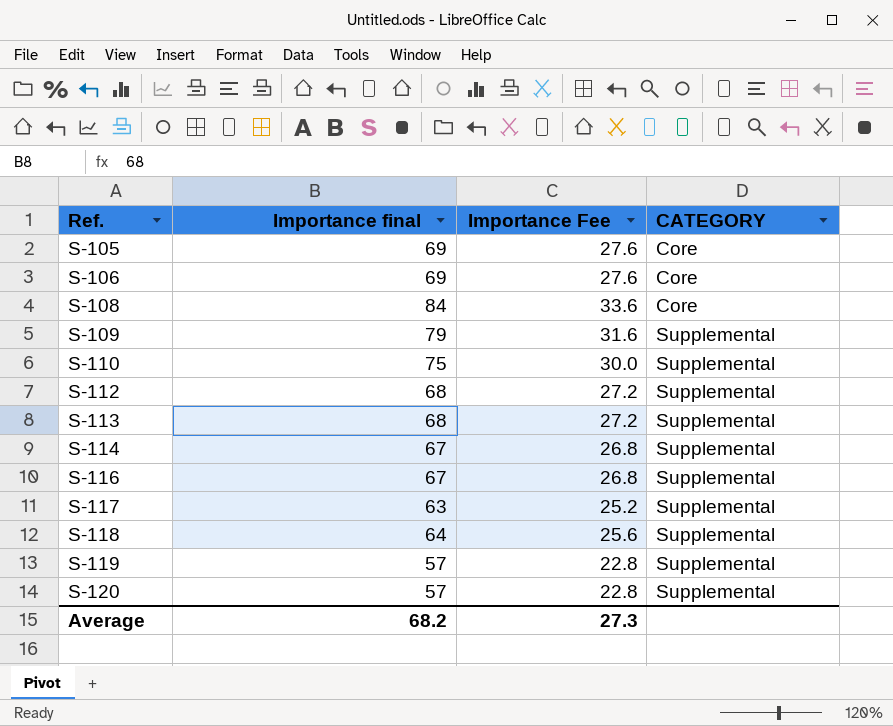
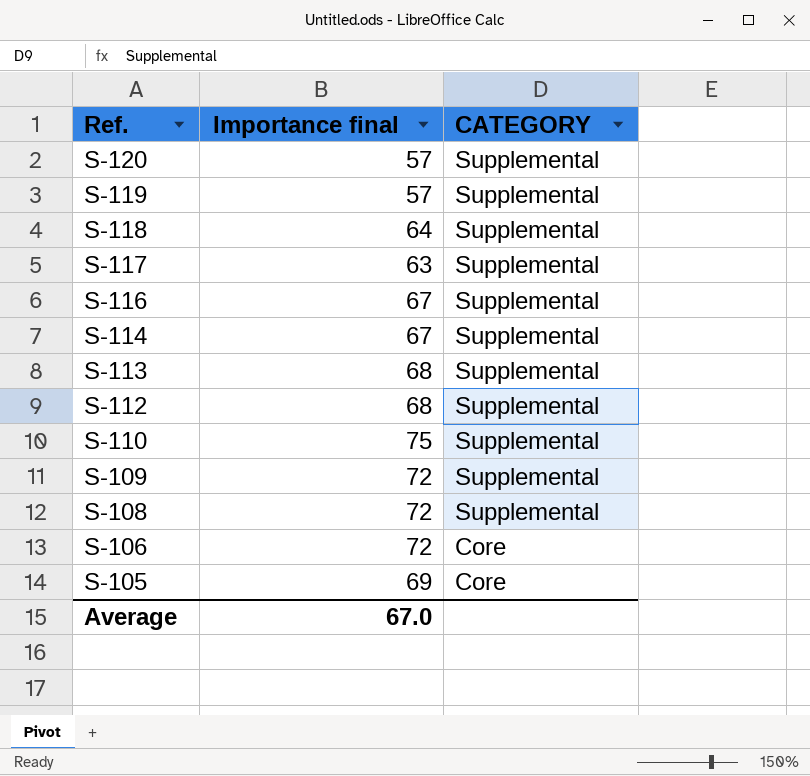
row order: Ref. ascending -> Ref. descending
column Importance Fee | formula: [Importance final] * 0.4 -> none
S-109 | Importance final: 79 -> 72
S-108 | Importance final: 84 -> 72
S-108 | CATEGORY: Core -> Supplemental
S-106 | Importance final: 69 -> 72
Average | Importance final: 68.2 -> 67.0

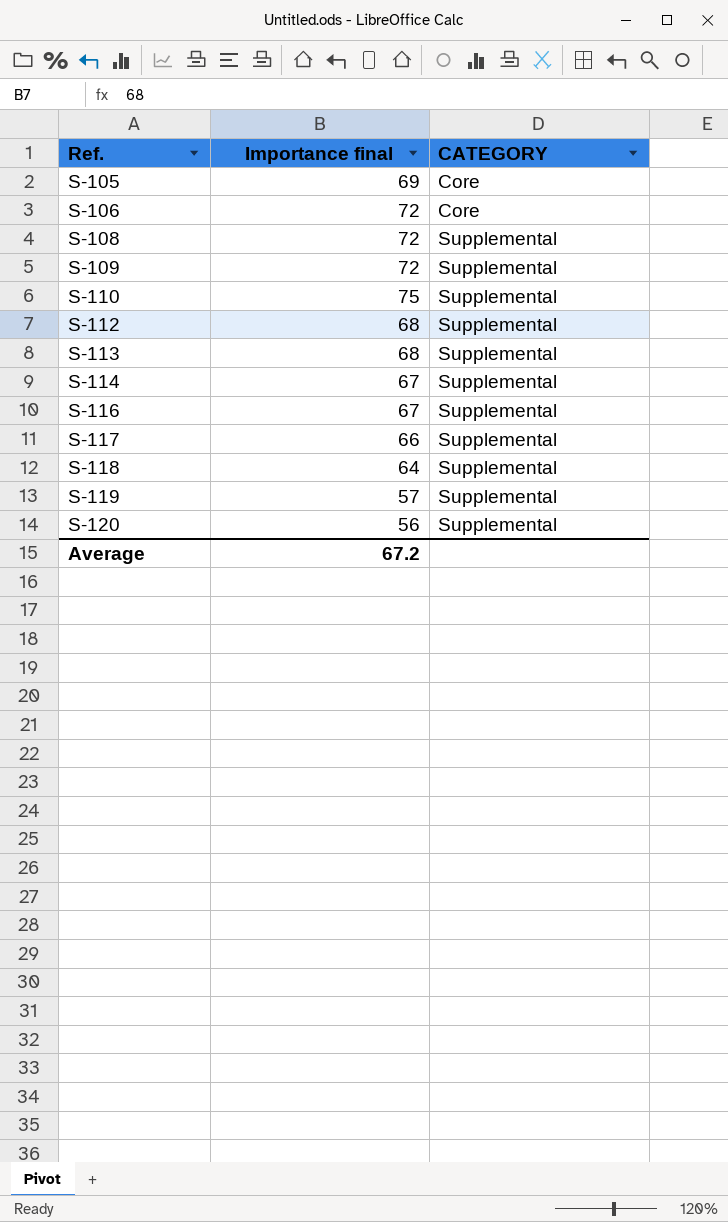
row order: Ref. descending -> Ref. ascending
S-117 | Importance final: 63 -> 66
S-120 | Importance final: 57 -> 56
Average | Importance final: 67.0 -> 67.2

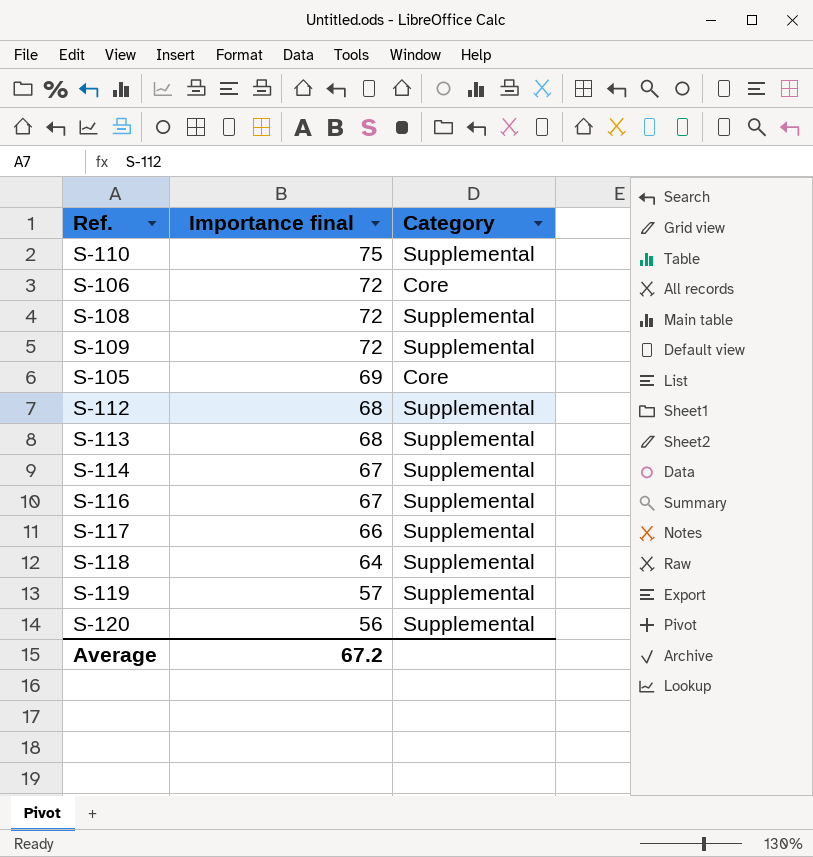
row order: Ref. ascending -> Importance final descending
column name: CATEGORY -> Category

